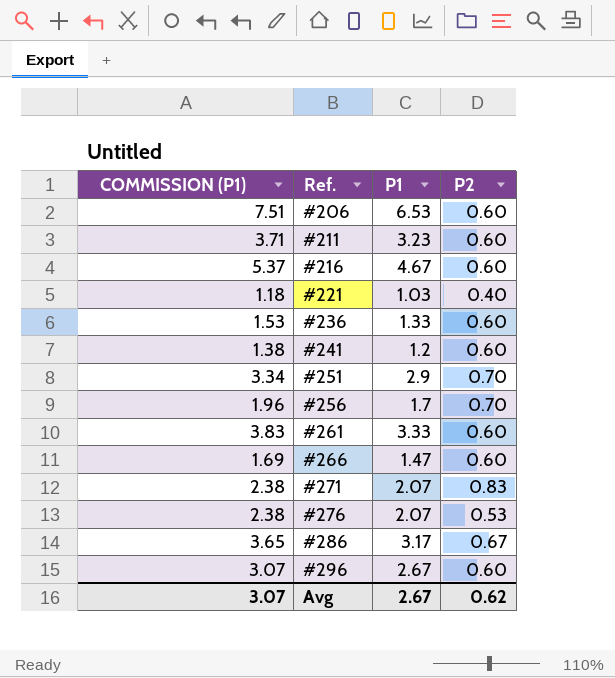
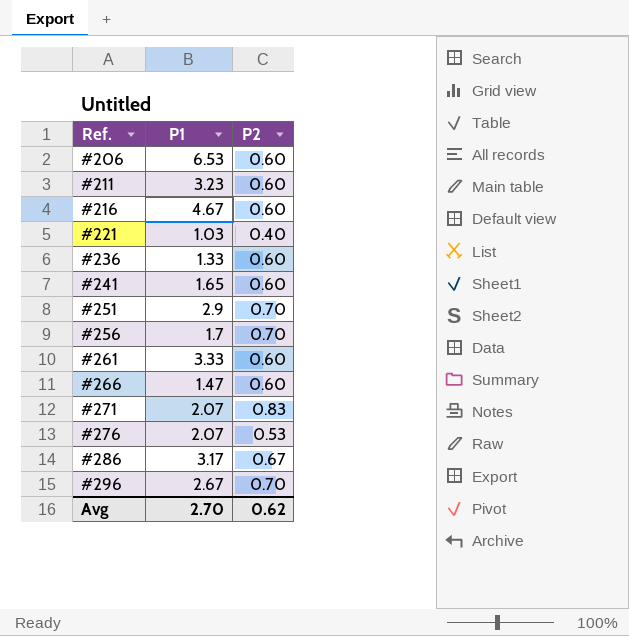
column COMMISSION (P1) | formula: [P1] * 1.15 -> none
#241 | P1: 1.2 -> 1.65
#296 | P2: 0.60 -> 0.70
Avg | P1: 2.67 -> 2.70

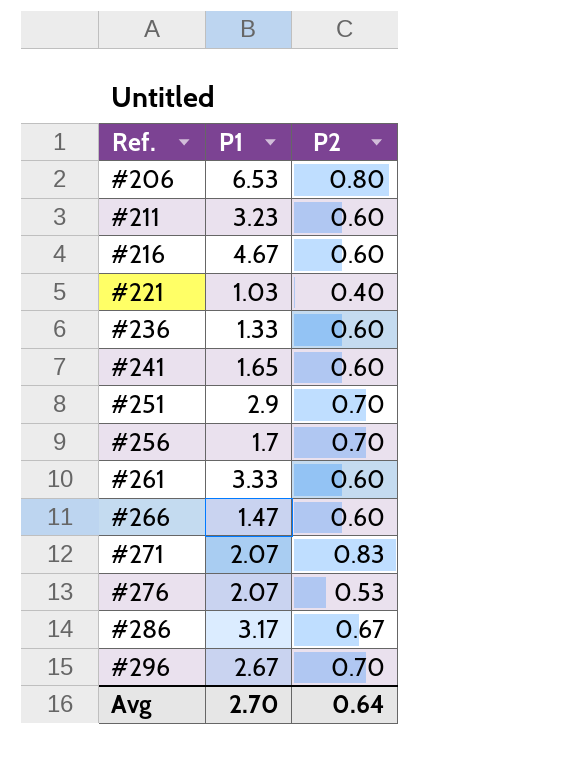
#206 | P2: 0.60 -> 0.80
Avg | P2: 0.62 -> 0.64

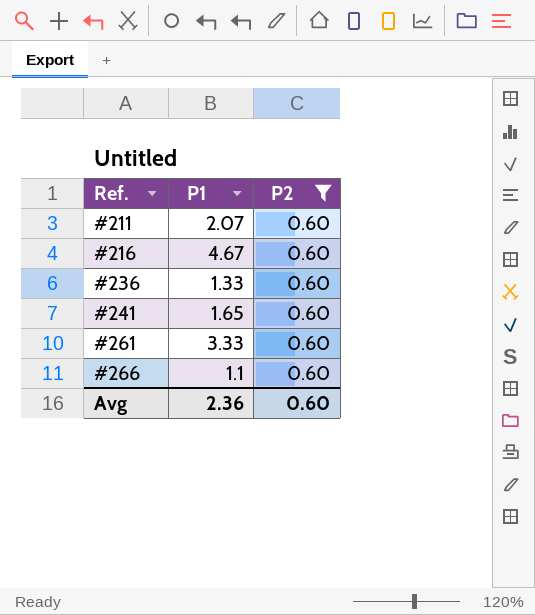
filter: none -> P2 = 0.60
#211 | P1: 3.23 -> 2.07
#266 | P1: 1.47 -> 1.1
Avg | P1: 2.70 -> 2.36
Avg | P2: 0.64 -> 0.60

